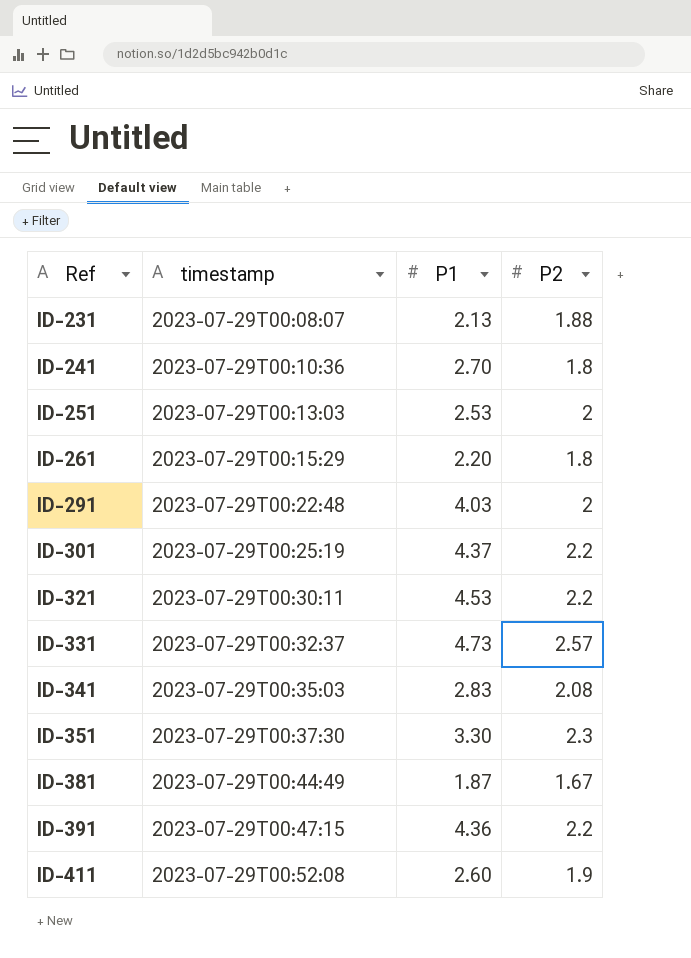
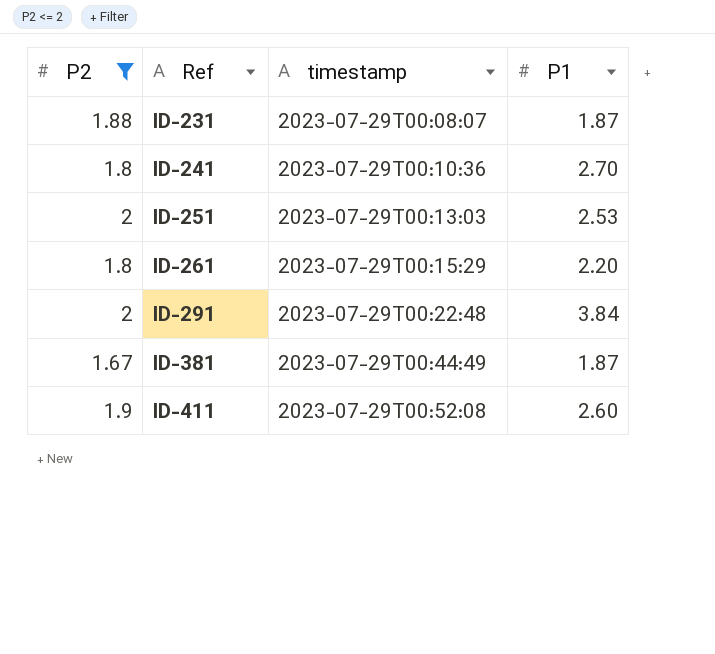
filter: none -> P2 <= 2
column P2 | position: 4 -> 1
ID-231 | P1: 2.13 -> 1.87
ID-291 | P1: 4.03 -> 3.84

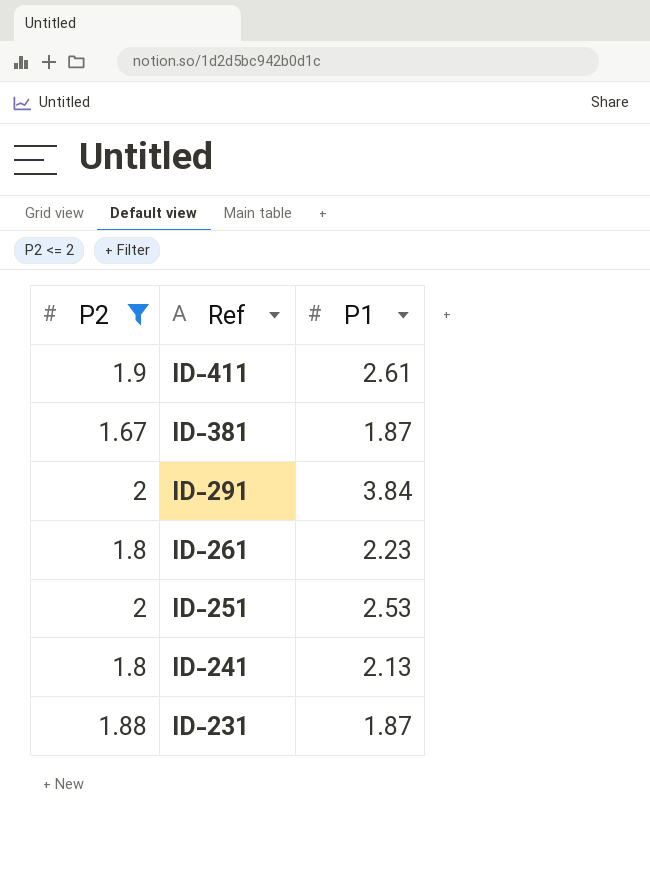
row order: Ref ascending -> Ref descending
column timestamp | position: 3 -> none
ID-411 | P1: 2.60 -> 2.61
ID-261 | P1: 2.20 -> 2.23
ID-241 | P1: 2.70 -> 2.13

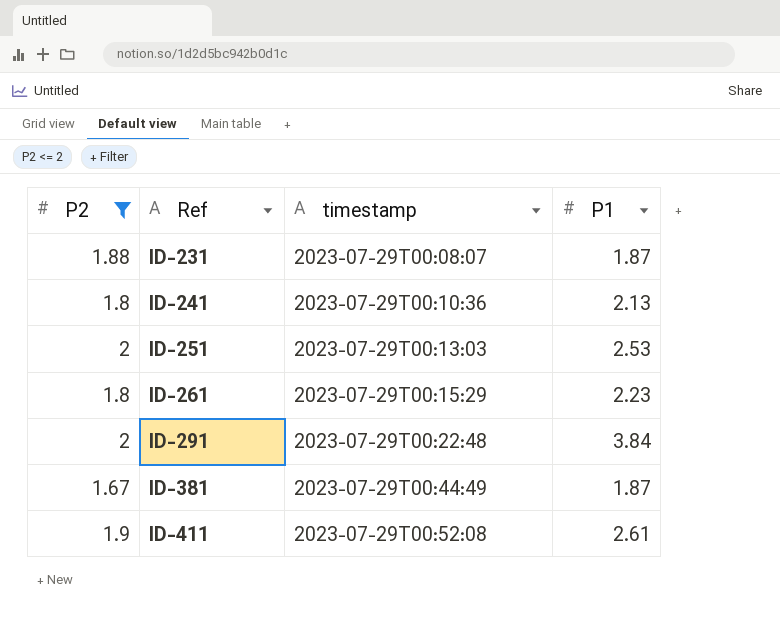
row order: Ref descending -> Ref ascending
column timestamp | position: none -> 3

